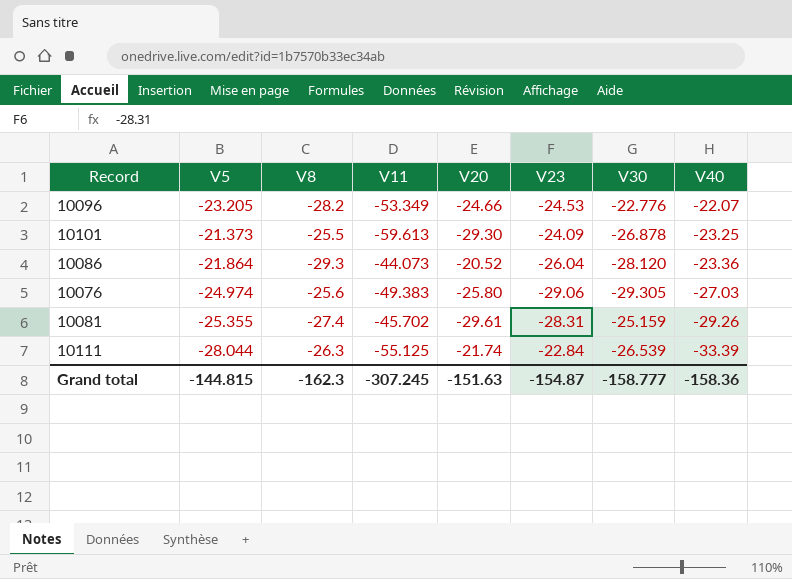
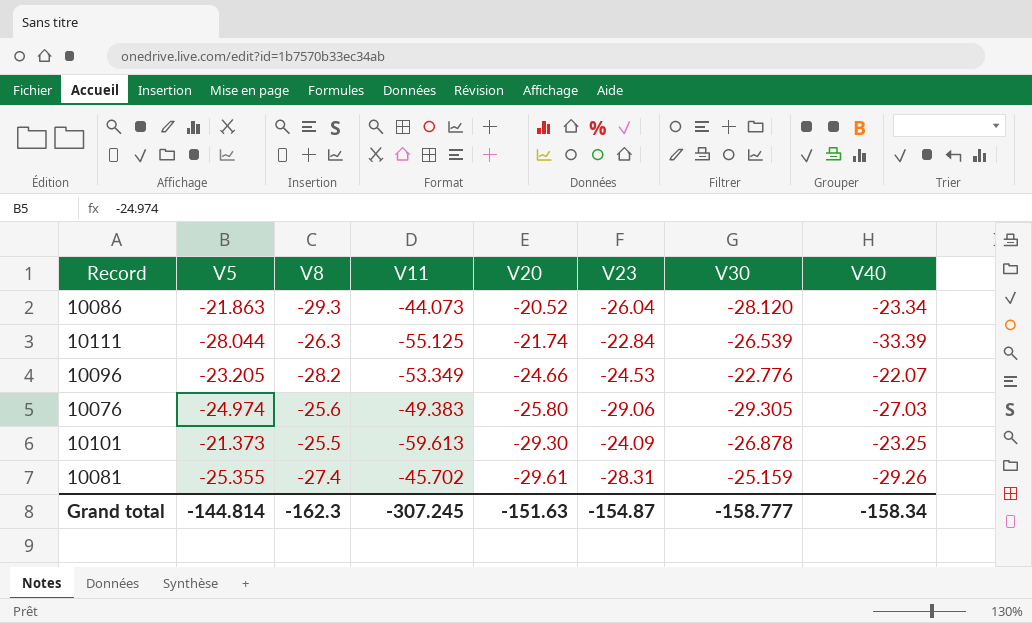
row order: V40 descending -> V20 descending
10086 | V5: -21.864 -> -21.863
10086 | V40: -23.36 -> -23.34
Grand total | V5: -144.815 -> -144.814
Grand total | V40: -158.36 -> -158.34

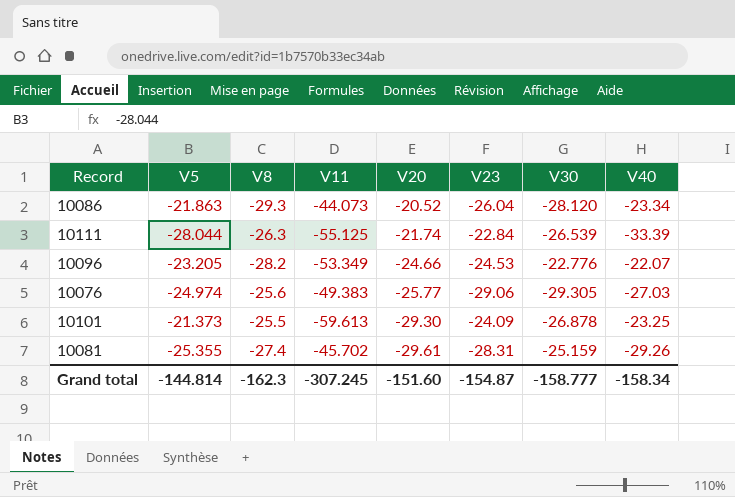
10076 | V20: -25.80 -> -25.77
Grand total | V20: -151.63 -> -151.60

